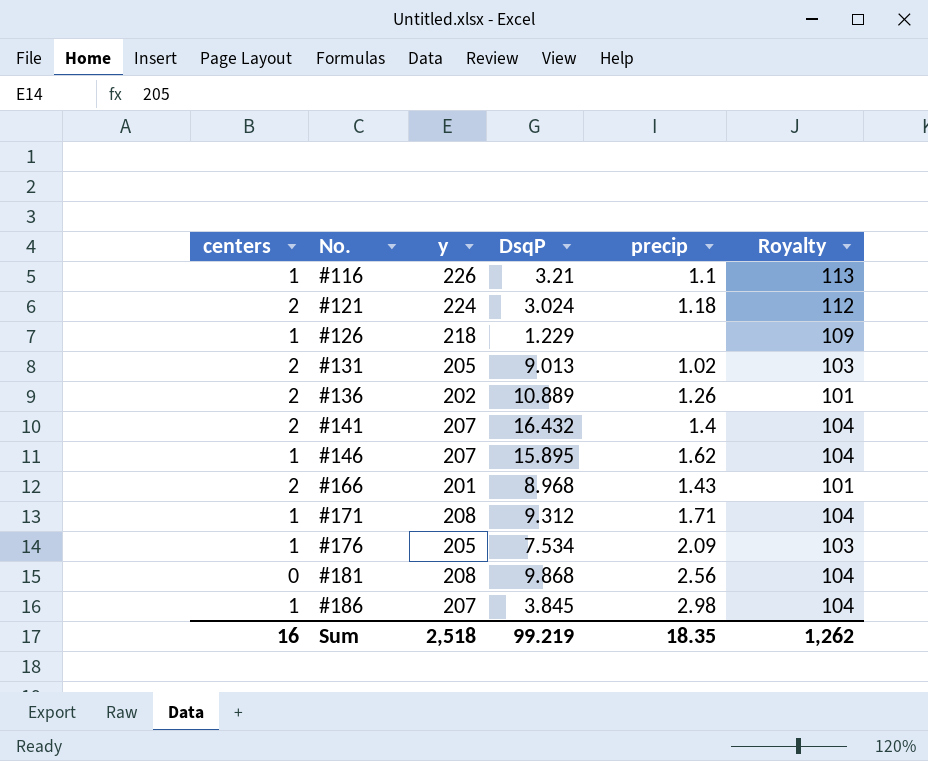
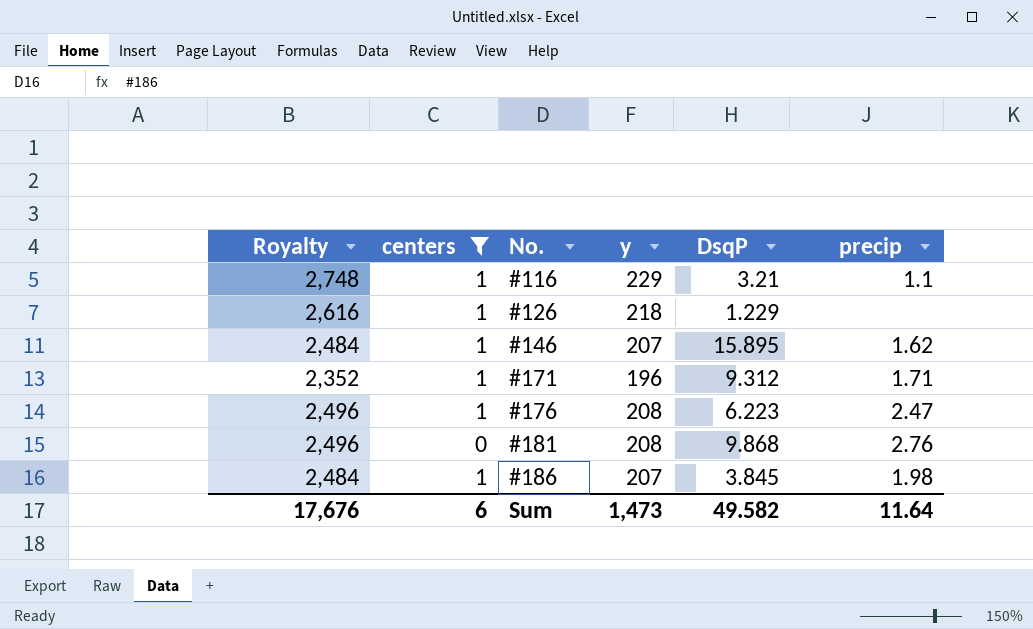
filter: none -> centers != 2
column Royalty | formula: [y] * 0.5 -> [y] * 12
column Royalty | position: 6 -> 1
#116 | y: 226 -> 229
#171 | y: 208 -> 196
#176 | y: 205 -> 208
#176 | DsqP: 7.534 -> 6.223
#176 | precip: 2.09 -> 2.47
#181 | precip: 2.56 -> 2.76
#186 | precip: 2.98 -> 1.98
Sum | Royalty: 1,262 -> 17,676
Sum | centers: 16 -> 6
Sum | y: 2,518 -> 1,473
Sum | DsqP: 99.219 -> 49.582
Sum | precip: 18.35 -> 11.64

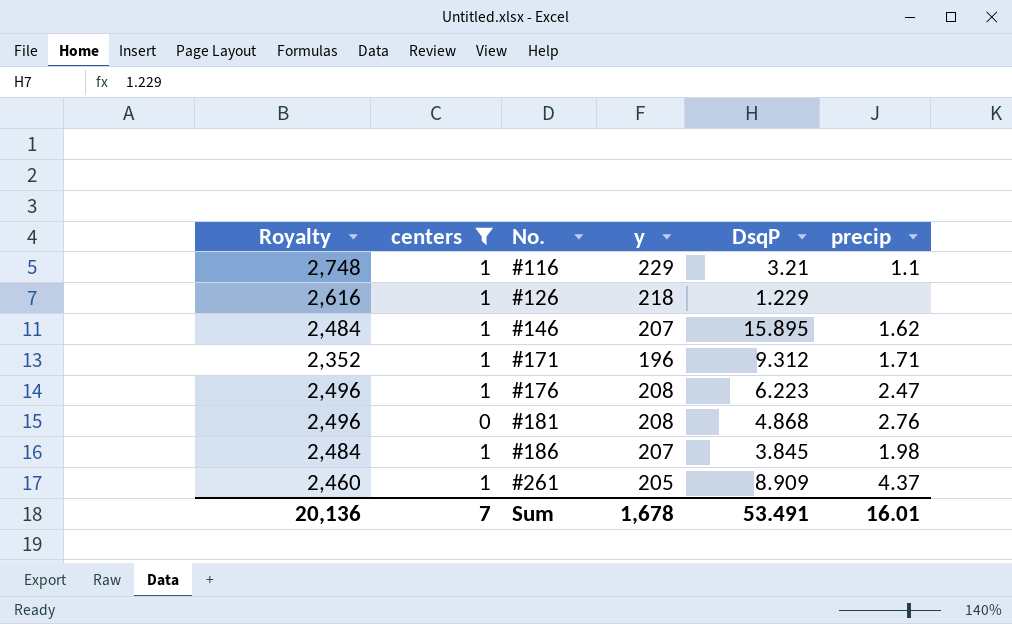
#181 | DsqP: 9.868 -> 4.868
row #261: none -> 2,460 | 1 | 205 | 8.909 | 4.37
Sum | Royalty: 17,676 -> 20,136
Sum | centers: 6 -> 7
Sum | y: 1,473 -> 1,678
Sum | DsqP: 49.582 -> 53.491
Sum | precip: 11.64 -> 16.01

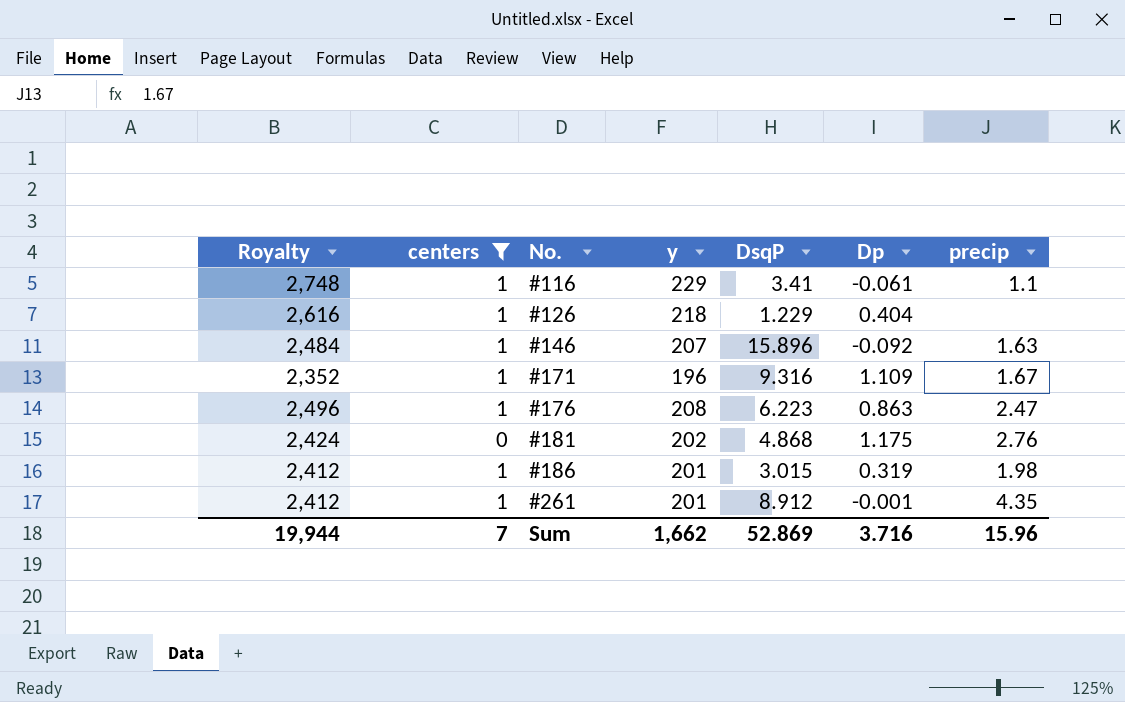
column Dp | position: none -> 6
#116 | DsqP: 3.21 -> 3.41
#146 | DsqP: 15.895 -> 15.896
#146 | precip: 1.62 -> 1.63
#171 | DsqP: 9.312 -> 9.316
#171 | precip: 1.71 -> 1.67
#181 | Royalty: 2,496 -> 2,424
#181 | y: 208 -> 202
#186 | Royalty: 2,484 -> 2,412
#186 | y: 207 -> 201
#186 | DsqP: 3.845 -> 3.015
#261 | Royalty: 2,460 -> 2,412
#261 | y: 205 -> 201
#261 | DsqP: 8.909 -> 8.912
#261 | precip: 4.37 -> 4.35
Sum | Royalty: 20,136 -> 19,944
Sum | y: 1,678 -> 1,662
Sum | DsqP: 53.491 -> 52.869
Sum | precip: 16.01 -> 15.96

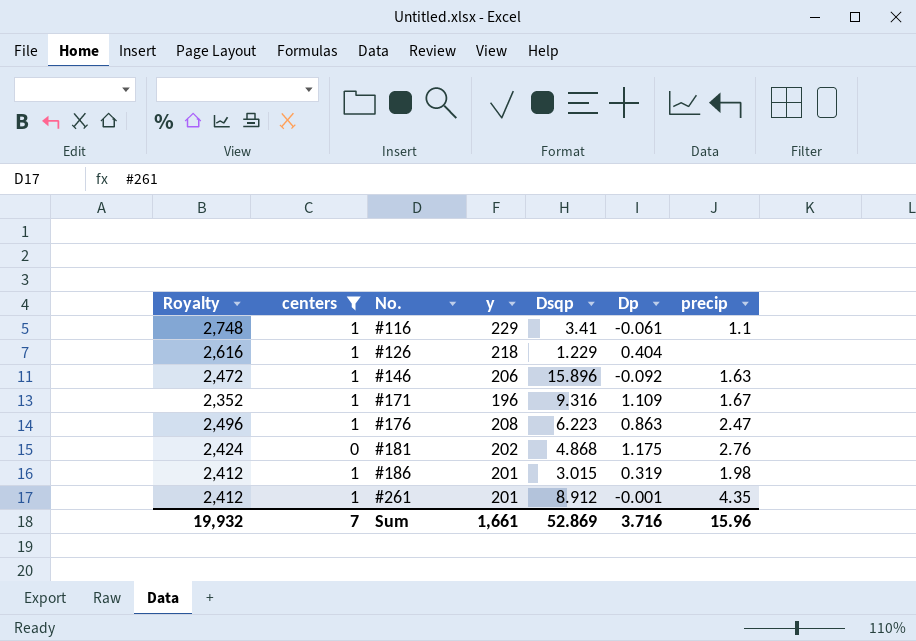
column name: DsqP -> Dsqp
#146 | Royalty: 2,484 -> 2,472
#146 | y: 207 -> 206
Sum | Royalty: 19,944 -> 19,932
Sum | y: 1,662 -> 1,661

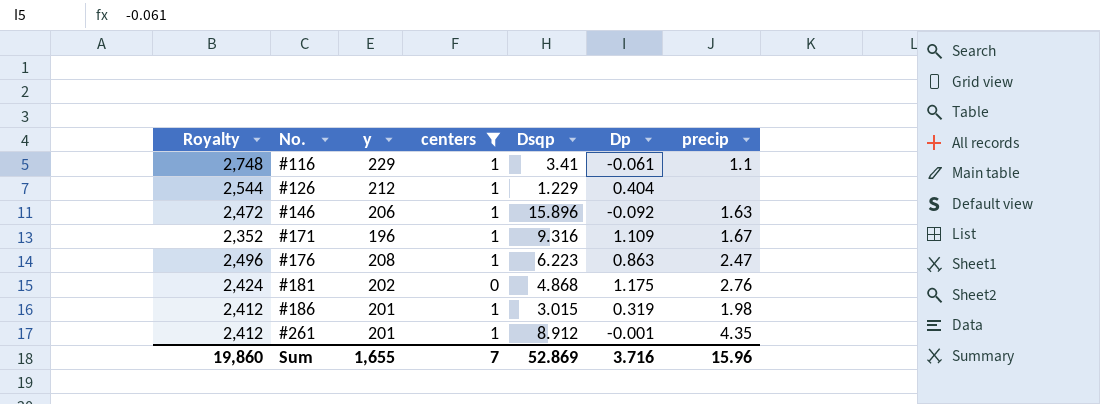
column centers | position: 2 -> 4
#126 | Royalty: 2,616 -> 2,544
#126 | y: 218 -> 212
Sum | Royalty: 19,932 -> 19,860
Sum | y: 1,661 -> 1,655

